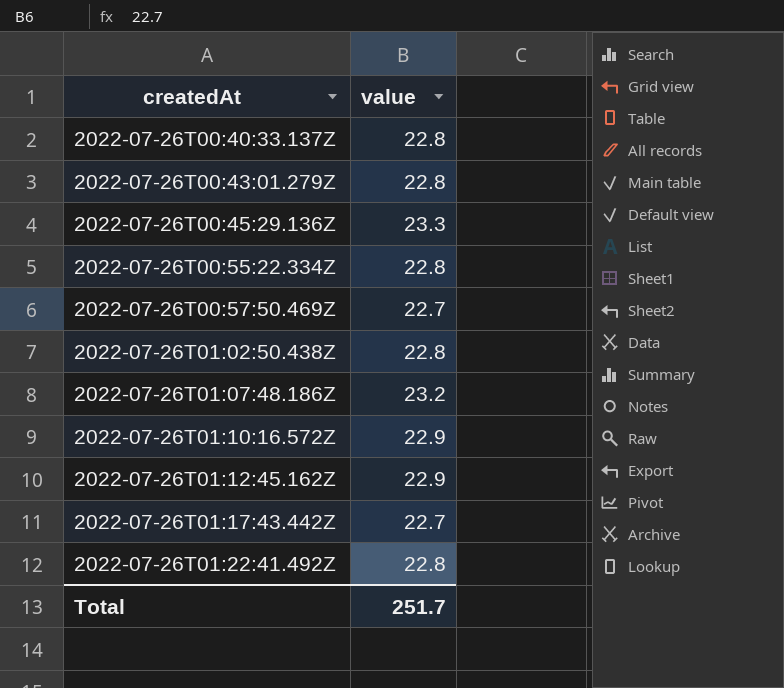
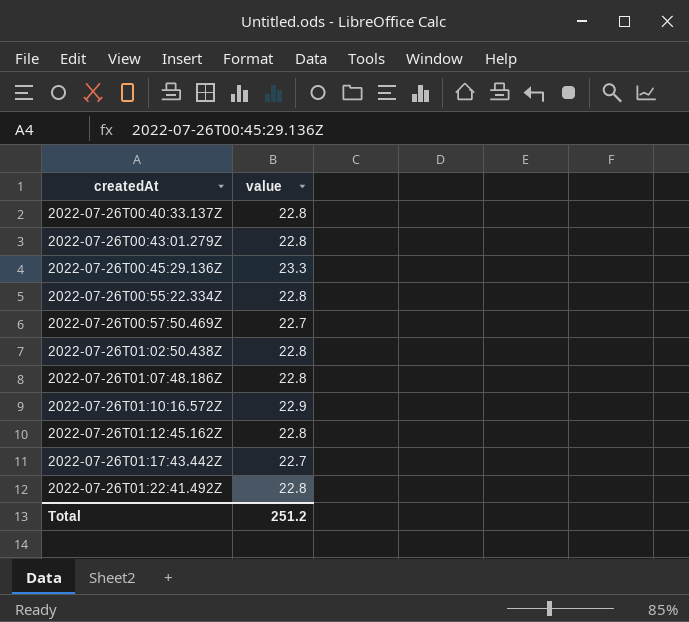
2022-07-26T01:07:48.186Z | value: 23.2 -> 22.8
2022-07-26T01:12:45.162Z | value: 22.9 -> 22.8
Total | value: 251.7 -> 251.2

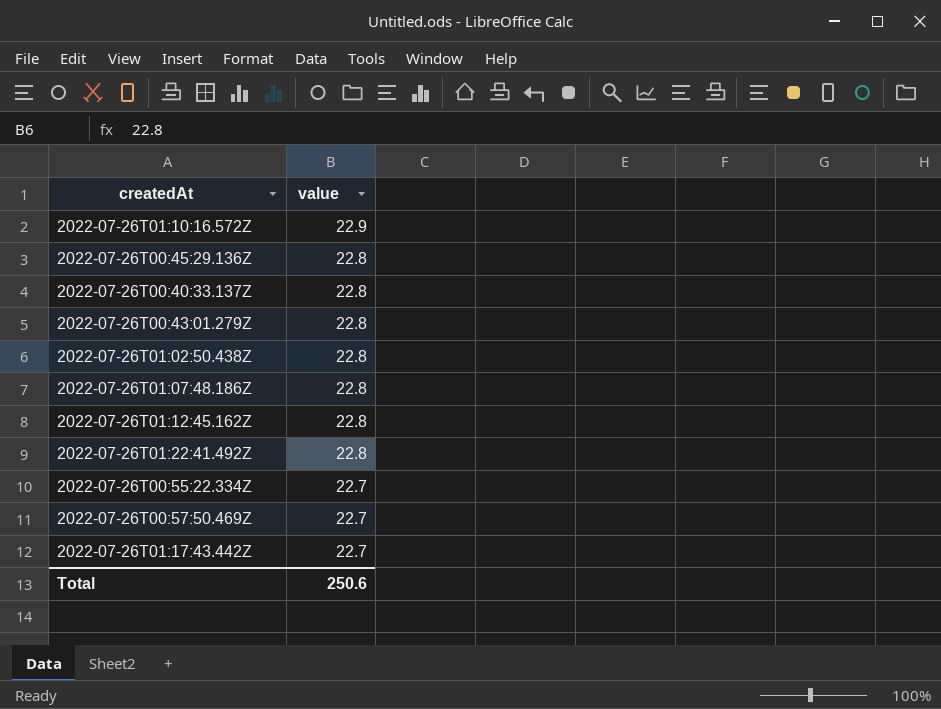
row order: createdAt ascending -> value descending
2022-07-26T00:45:29.136Z | value: 23.3 -> 22.8
2022-07-26T00:55:22.334Z | value: 22.8 -> 22.7
Total | value: 251.2 -> 250.6

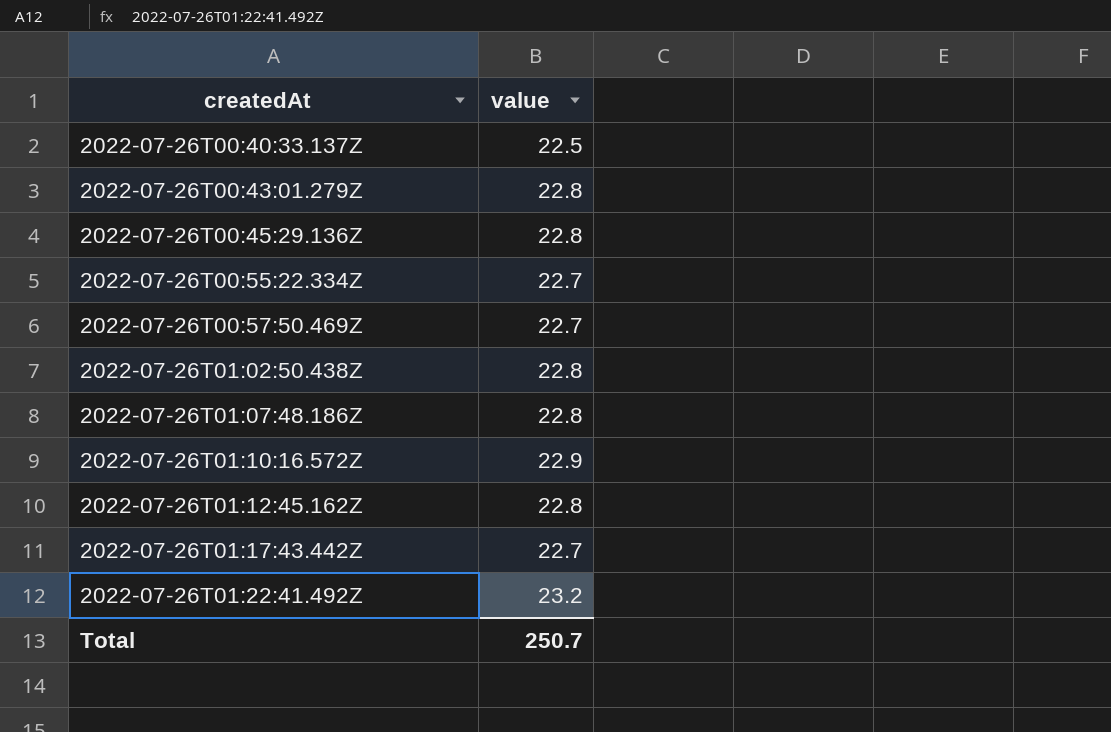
row order: value descending -> createdAt ascending
2022-07-26T00:40:33.137Z | value: 22.8 -> 22.5
2022-07-26T01:22:41.492Z | value: 22.8 -> 23.2
Total | value: 250.6 -> 250.7

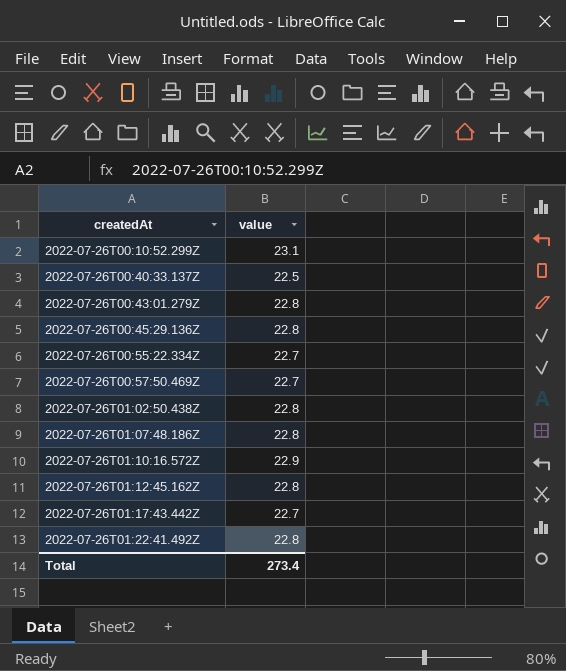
row 2022-07-26T00:10:52.299Z: none -> 23.1
2022-07-26T01:22:41.492Z | value: 23.2 -> 22.8
Total | value: 250.7 -> 273.4

